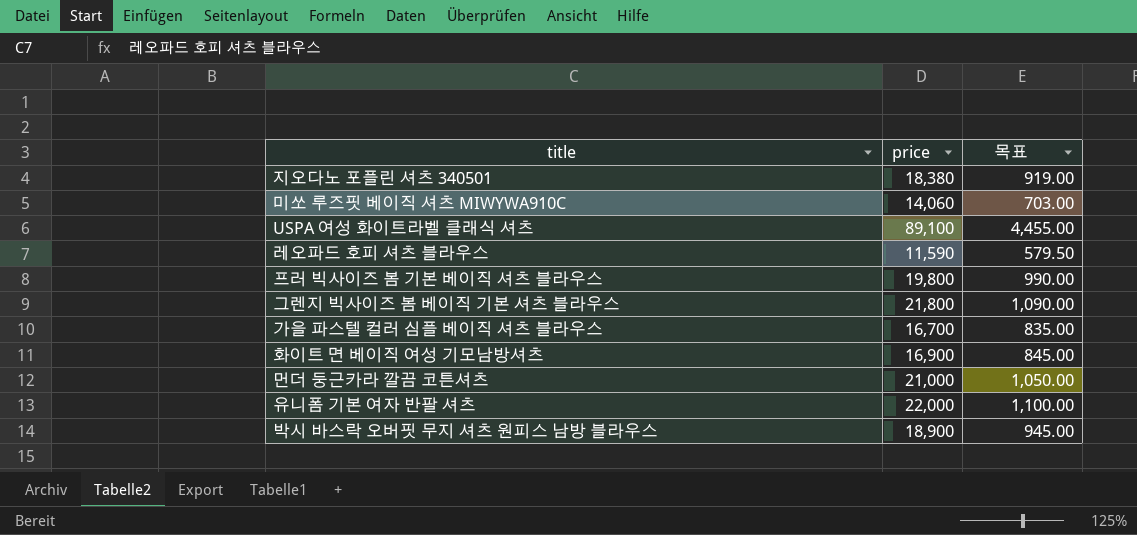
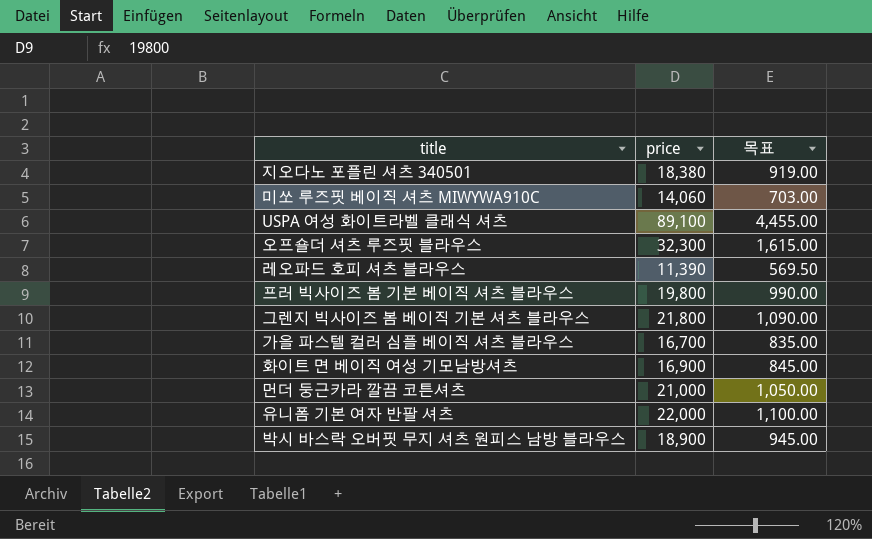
row 오프숄더 셔츠 루즈핏 블라우스: none -> 32,300 | 1,615.00
레오파드 호피 셔츠 블라우스 | price: 11,590 -> 11,390
레오파드 호피 셔츠 블라우스 | 목표: 579.50 -> 569.50

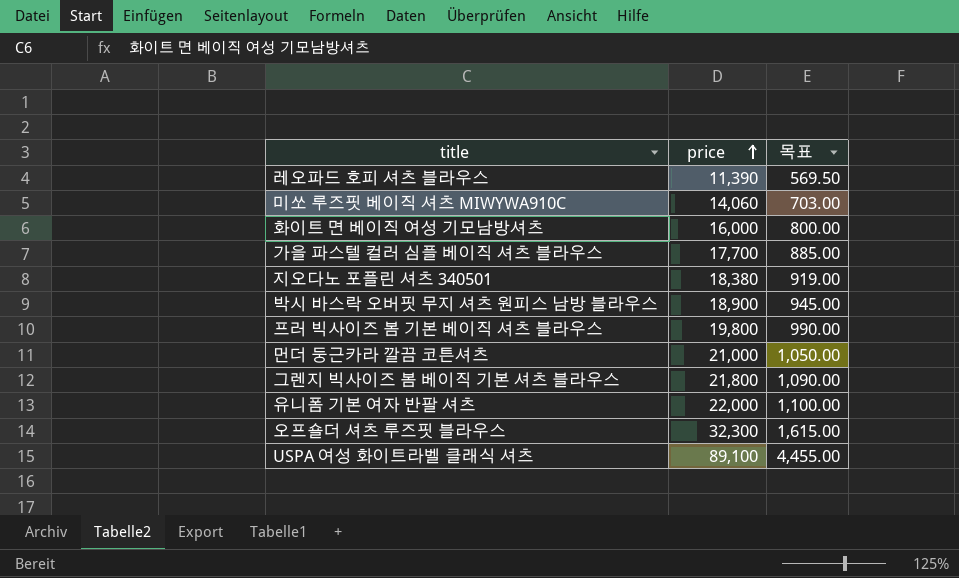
row order: none -> price ascending
화이트 면 베이직 여성 기모남방셔츠 | price: 16,900 -> 16,000
화이트 면 베이직 여성 기모남방셔츠 | 목표: 845.00 -> 800.00
가을 파스텔 컬러 심플 베이직 셔츠 블라우스 | price: 16,700 -> 17,700
가을 파스텔 컬러 심플 베이직 셔츠 블라우스 | 목표: 835.00 -> 885.00

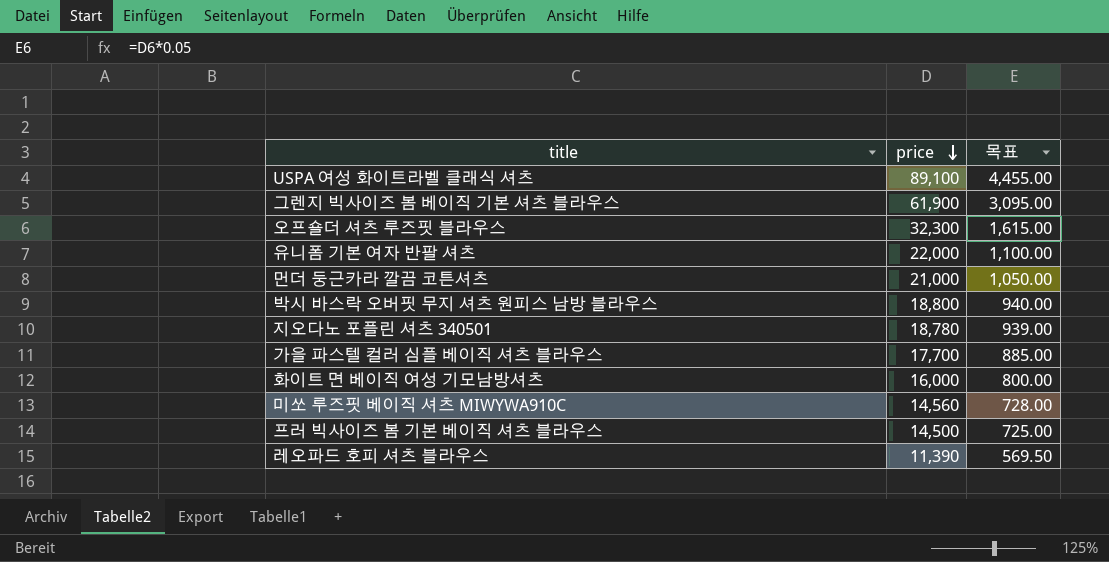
row order: price ascending -> price descending
그렌지 빅사이즈 봄 베이직 기본 셔츠 블라우스 | price: 21,800 -> 61,900
그렌지 빅사이즈 봄 베이직 기본 셔츠 블라우스 | 목표: 1,090.00 -> 3,095.00
박시 바스락 오버핏 무지 셔츠 원피스 남방 블라우스 | price: 18,900 -> 18,800
박시 바스락 오버핏 무지 셔츠 원피스 남방 블라우스 | 목표: 945.00 -> 940.00
지오다노 포플린 셔츠 340501 | price: 18,380 -> 18,780
지오다노 포플린 셔츠 340501 | 목표: 919.00 -> 939.00
미쏘 루즈핏 베이직 셔츠 MIWYWA910C | price: 14,060 -> 14,560
미쏘 루즈핏 베이직 셔츠 MIWYWA910C | 목표: 703.00 -> 728.00
프러 빅사이즈 봄 기본 베이직 셔츠 블라우스 | price: 19,800 -> 14,500
프러 빅사이즈 봄 기본 베이직 셔츠 블라우스 | 목표: 990.00 -> 725.00

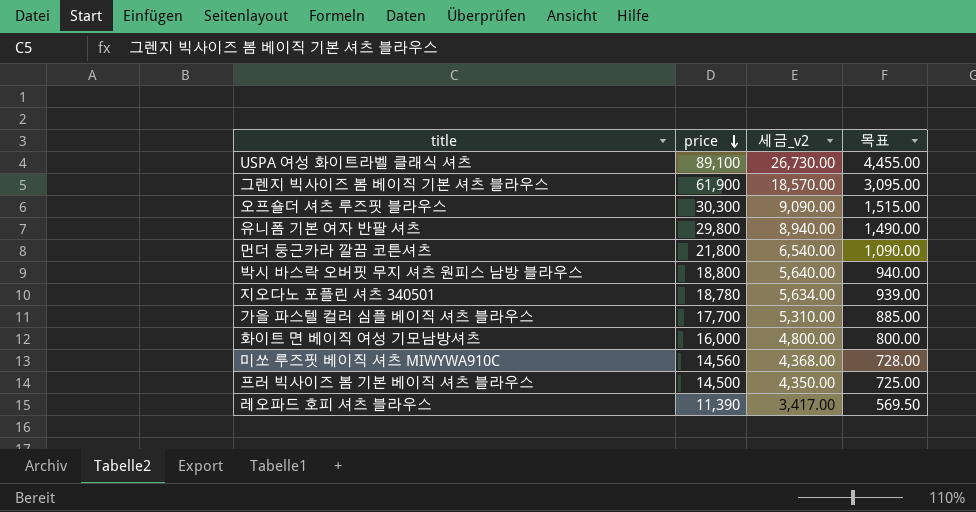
column 세금_v2 | formula: none -> [price] * 0.3
오프숄더 셔츠 루즈핏 블라우스 | price: 32,300 -> 30,300
오프숄더 셔츠 루즈핏 블라우스 | 목표: 1,615.00 -> 1,515.00
유니폼 기본 여자 반팔 셔츠 | price: 22,000 -> 29,800
유니폼 기본 여자 반팔 셔츠 | 목표: 1,100.00 -> 1,490.00
먼더 둥근카라 깔끔 코튼셔츠 | price: 21,000 -> 21,800
먼더 둥근카라 깔끔 코튼셔츠 | 목표: 1,050.00 -> 1,090.00

